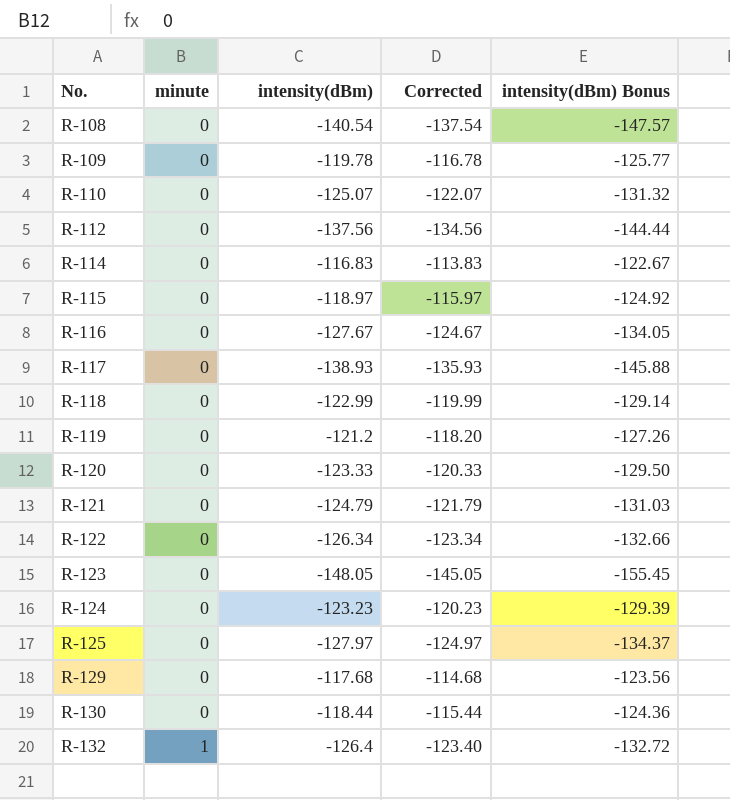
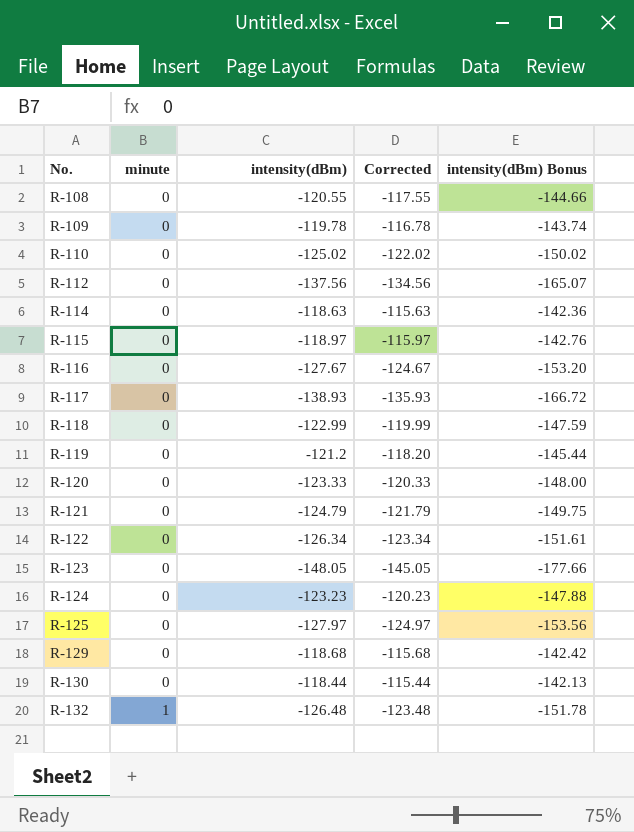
column intensity(dBm) Bonus | formula: [intensity(dBm)] * 1.05 -> [intensity(dBm)] * 1.2
R-108 | intensity(dBm): -140.54 -> -120.55
R-108 | Corrected: -137.54 -> -117.55
R-110 | intensity(dBm): -125.07 -> -125.02
R-110 | Corrected: -122.07 -> -122.02
R-114 | intensity(dBm): -116.83 -> -118.63
R-114 | Corrected: -113.83 -> -115.63
R-129 | intensity(dBm): -117.68 -> -118.68
R-129 | Corrected: -114.68 -> -115.68
R-132 | intensity(dBm): -126.4 -> -126.48
R-132 | Corrected: -123.40 -> -123.48

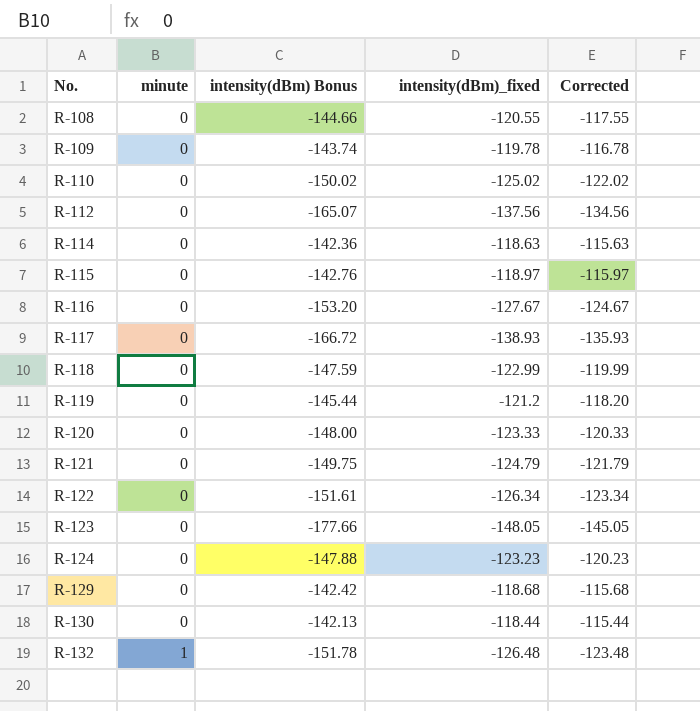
column intensity(dBm) Bonus | position: 5 -> 3
column name: intensity(dBm) -> intensity(dBm)_fixed
row R-125: 0 | -127.97 | -124.97 | -153.56 -> none

